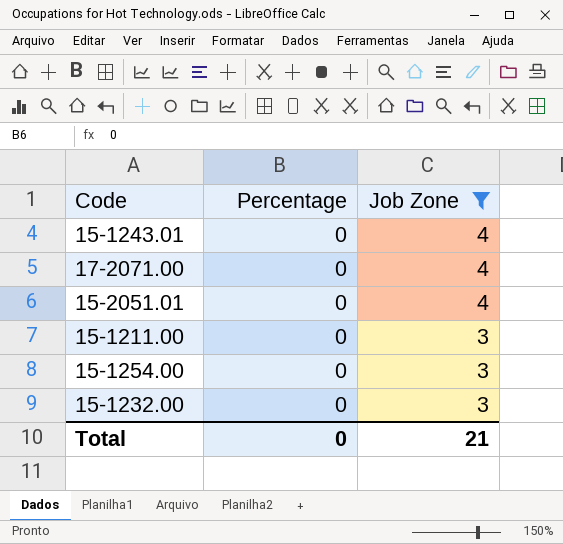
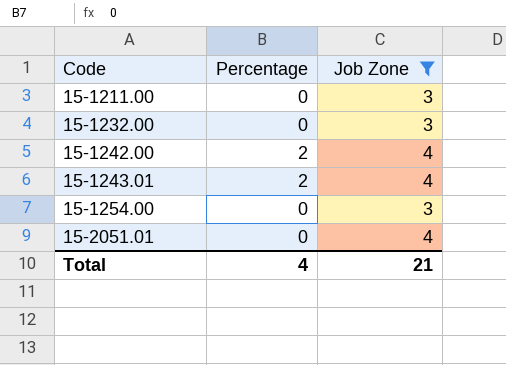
row order: Job Zone descending -> Code ascending
row 17-2071.00: 0 | 4 -> none
row 15-1242.00: none -> 2 | 4
15-1243.01 | Percentage: 0 -> 2
Total | Percentage: 0 -> 4

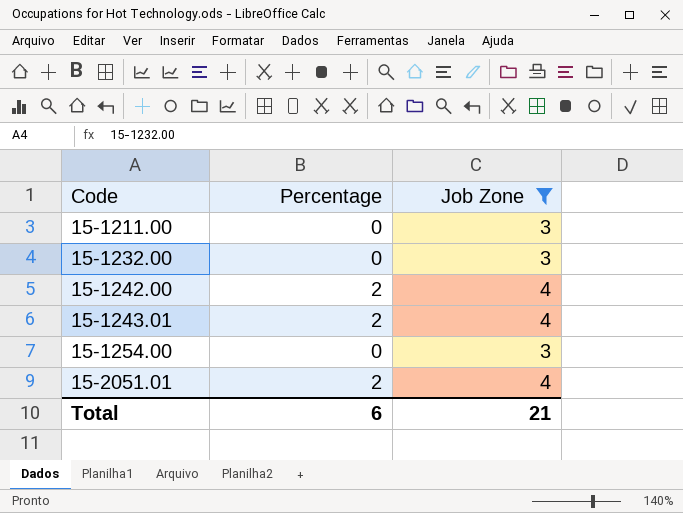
15-2051.01 | Percentage: 0 -> 2
Total | Percentage: 4 -> 6

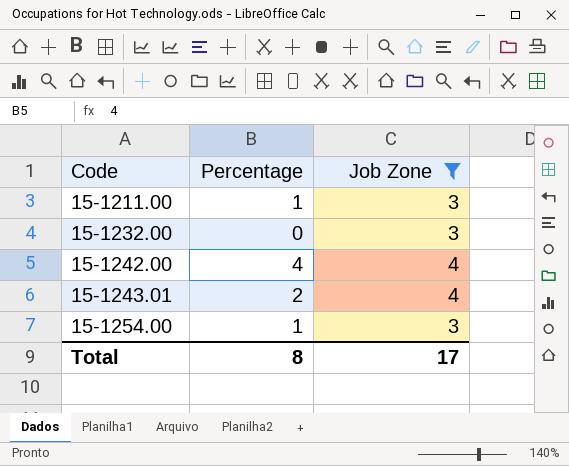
row 15-2051.01: 2 | 4 -> none
15-1211.00 | Percentage: 0 -> 1
15-1242.00 | Percentage: 2 -> 4
15-1254.00 | Percentage: 0 -> 1
Total | Percentage: 6 -> 8
Total | Job Zone: 21 -> 17

